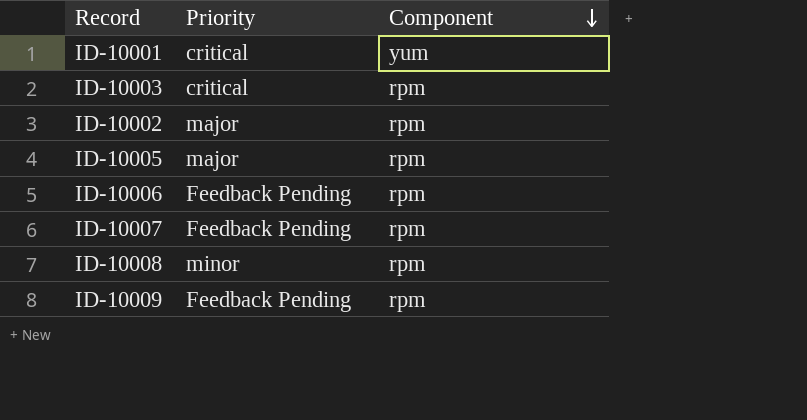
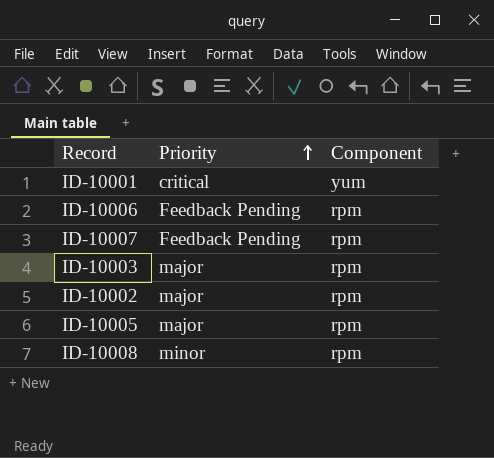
row order: Component descending -> Priority ascending
row ID-10009: Feedback Pending | rpm -> none
ID-10003 | Priority: critical -> major

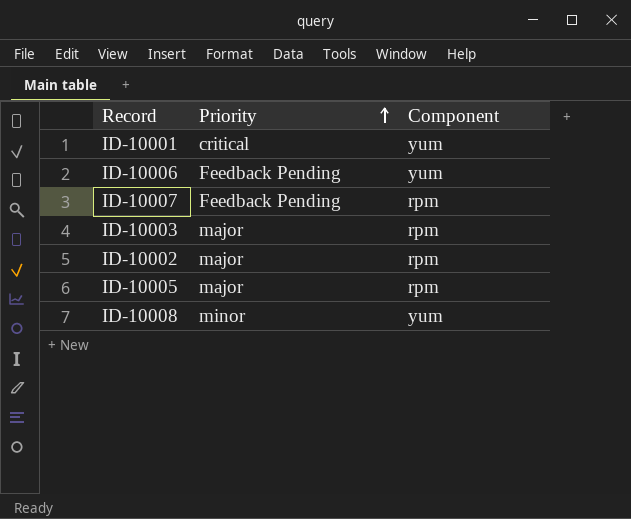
ID-10006 | Component: rpm -> yum
ID-10008 | Component: rpm -> yum

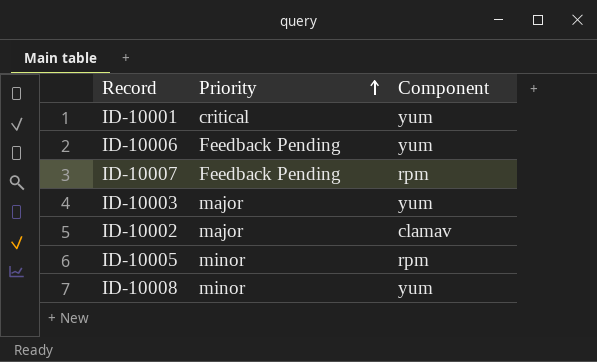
ID-10003 | Component: rpm -> yum
ID-10002 | Component: rpm -> clamav
ID-10005 | Priority: major -> minor

